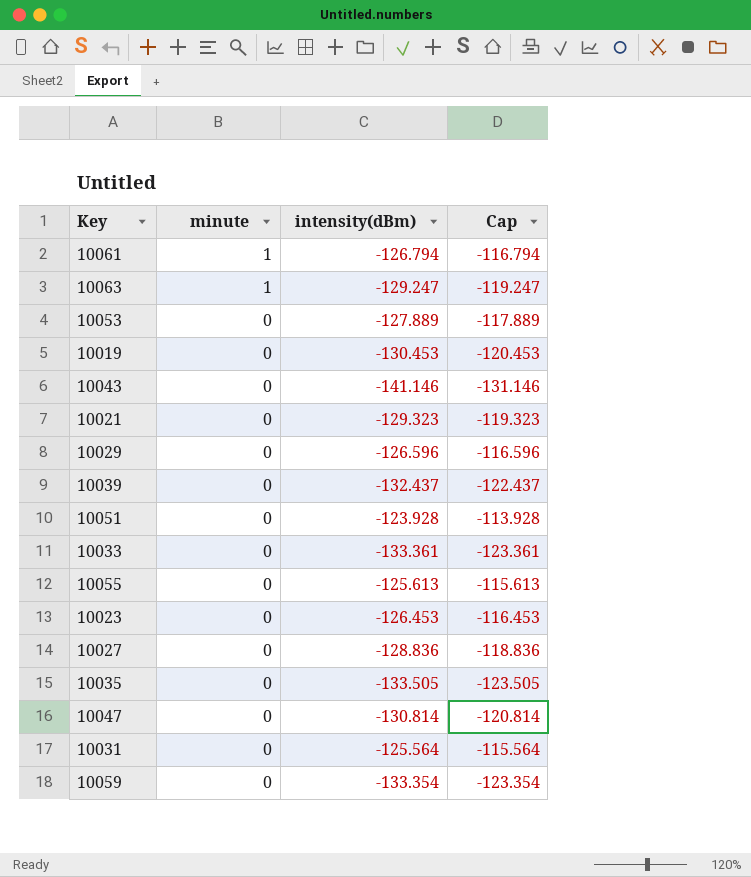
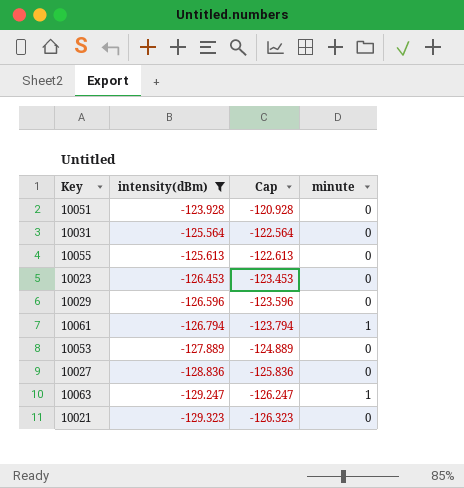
filter: none -> intensity(dBm) >= -129.323
row order: minute descending -> intensity(dBm) descending
column Cap | formula: [intensity(dBm)] + 10 -> [intensity(dBm)] + 3
column minute | position: 2 -> 4

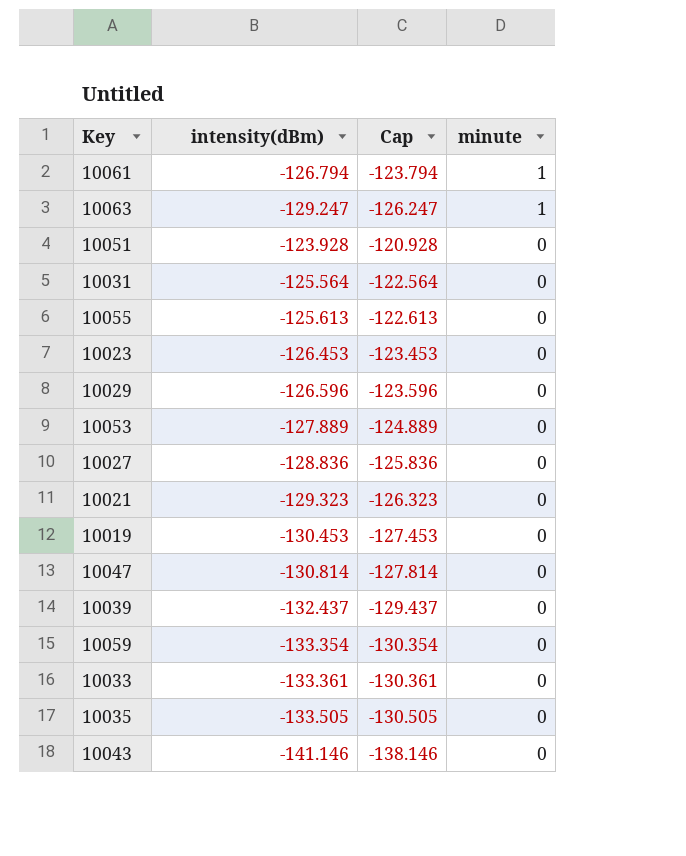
filter: intensity(dBm) >= -129.323 -> none
row order: intensity(dBm) descending -> minute descending

